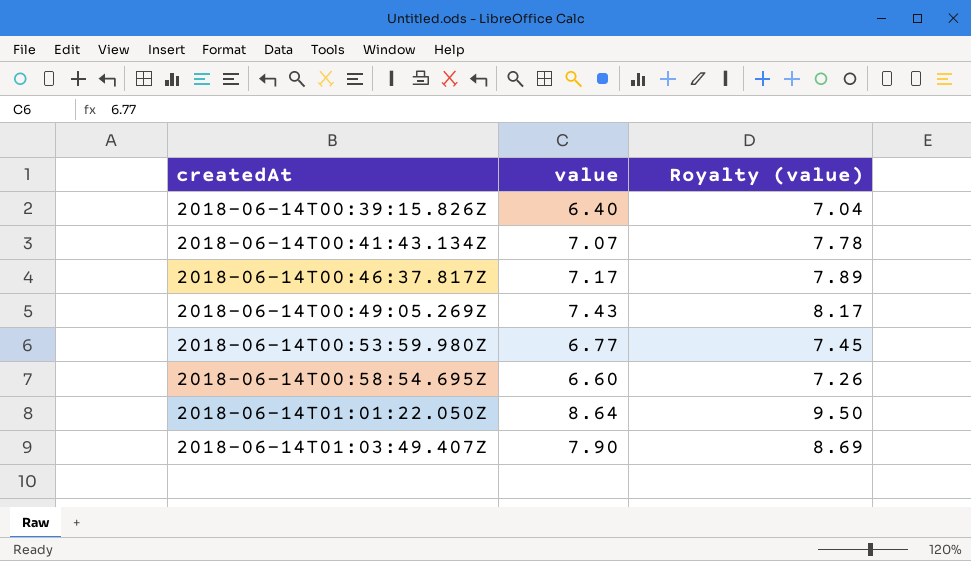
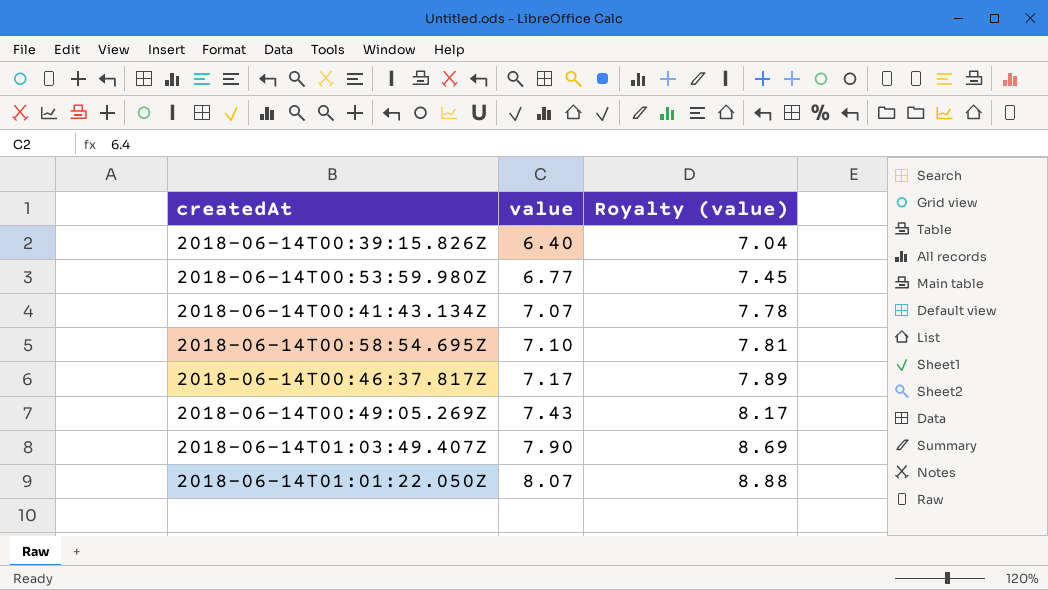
row order: createdAt ascending -> value ascending
2018-06-14T00:58:54.695Z | value: 6.60 -> 7.10
2018-06-14T00:58:54.695Z | Royalty (value): 7.26 -> 7.81
2018-06-14T01:01:22.050Z | value: 8.64 -> 8.07
2018-06-14T01:01:22.050Z | Royalty (value): 9.50 -> 8.88

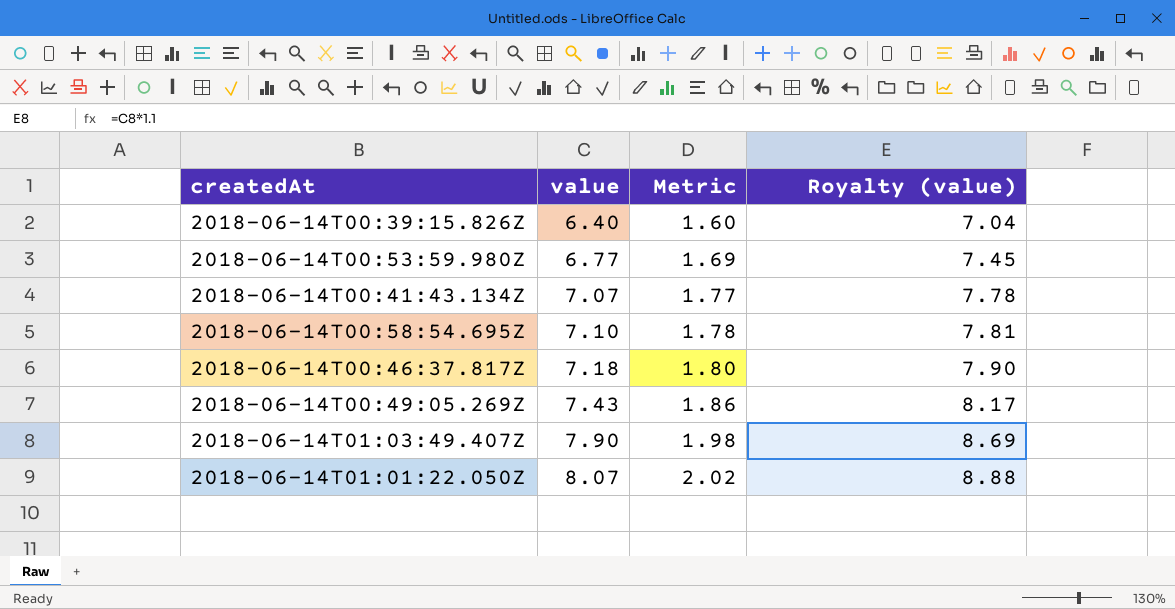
column Metric | formula: none -> [value] * 0.25
2018-06-14T00:46:37.817Z | value: 7.17 -> 7.18
2018-06-14T00:46:37.817Z | Royalty (value): 7.89 -> 7.90

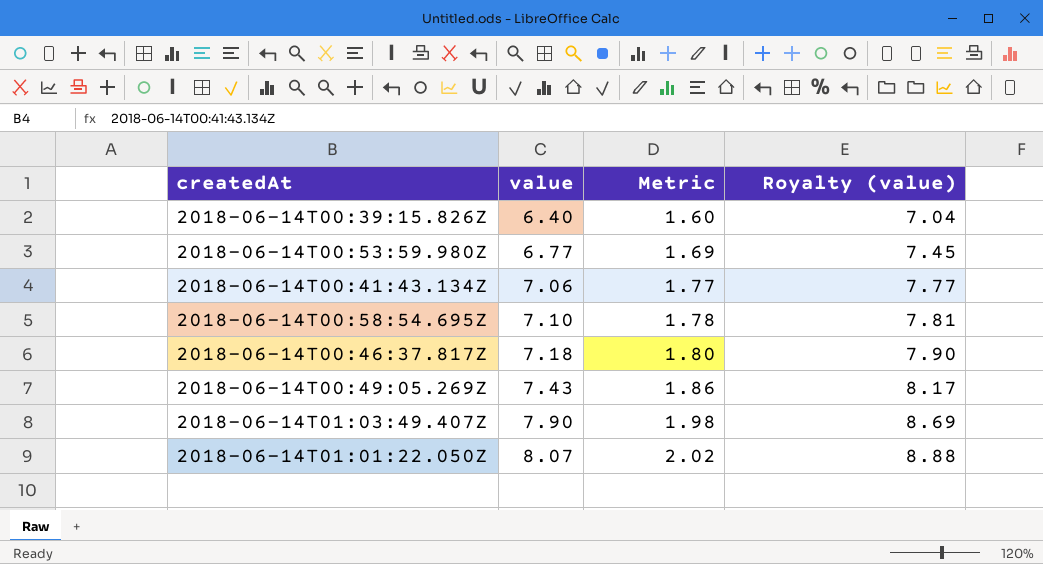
2018-06-14T00:41:43.134Z | value: 7.07 -> 7.06
2018-06-14T00:41:43.134Z | Royalty (value): 7.78 -> 7.77

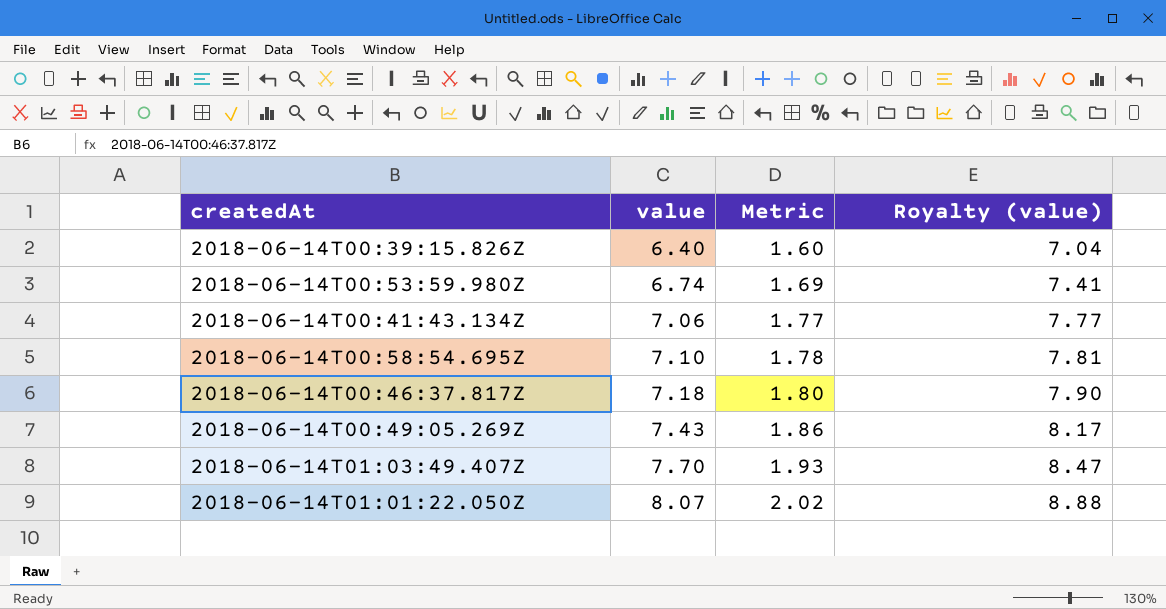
2018-06-14T00:53:59.980Z | value: 6.77 -> 6.74
2018-06-14T00:53:59.980Z | Royalty (value): 7.45 -> 7.41
2018-06-14T01:03:49.407Z | value: 7.90 -> 7.70
2018-06-14T01:03:49.407Z | Metric: 1.98 -> 1.93
2018-06-14T01:03:49.407Z | Royalty (value): 8.69 -> 8.47

